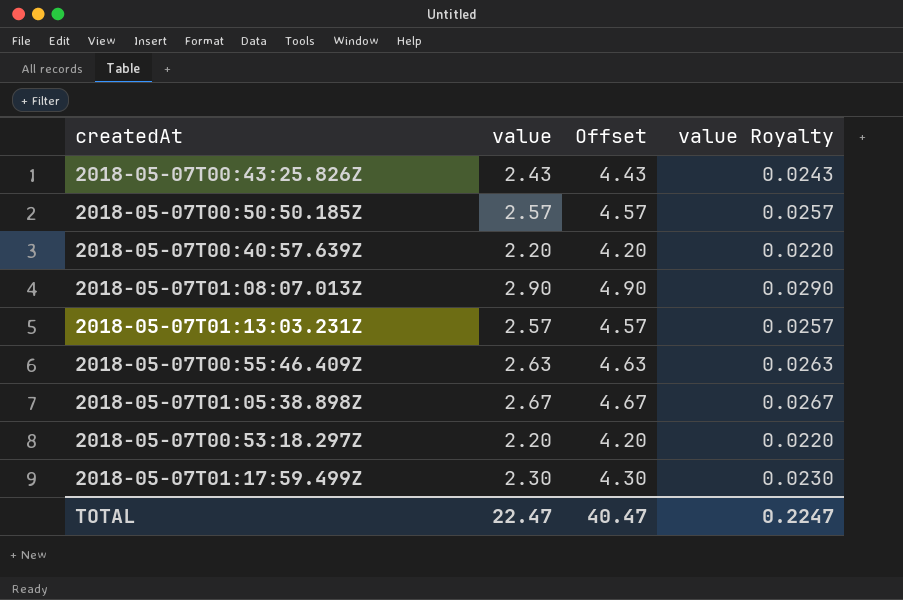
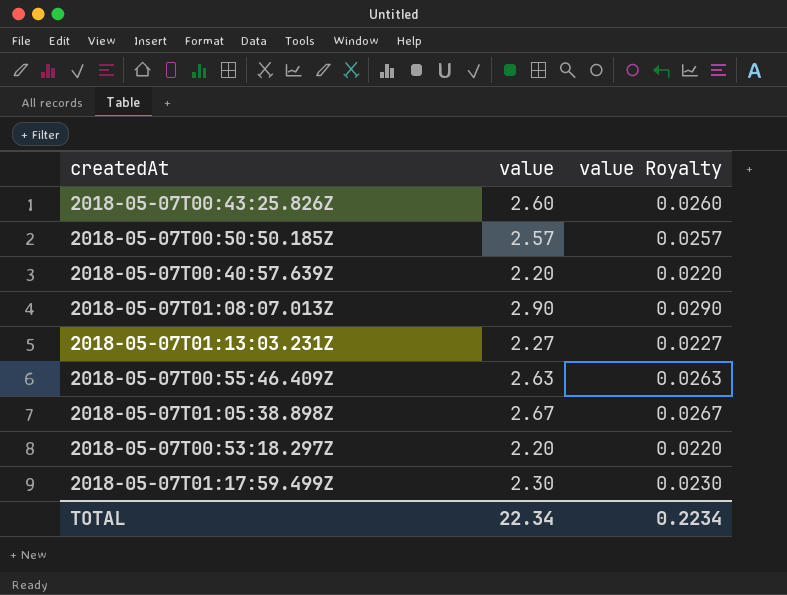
column Offset | formula: [value] + 2 -> none
2018-05-07T00:43:25.826Z | value: 2.43 -> 2.60
2018-05-07T00:43:25.826Z | value Royalty: 0.0243 -> 0.0260
2018-05-07T01:13:03.231Z | value: 2.57 -> 2.27
2018-05-07T01:13:03.231Z | value Royalty: 0.0257 -> 0.0227
TOTAL | value: 22.47 -> 22.34
TOTAL | value Royalty: 0.2247 -> 0.2234

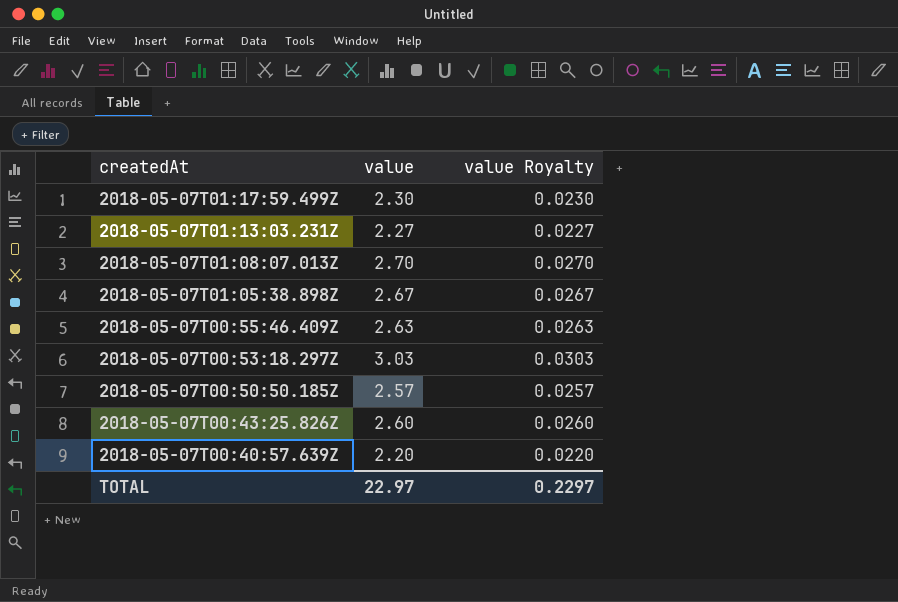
row order: none -> createdAt descending
2018-05-07T01:08:07.013Z | value: 2.90 -> 2.70
2018-05-07T01:08:07.013Z | value Royalty: 0.0290 -> 0.0270
2018-05-07T00:53:18.297Z | value: 2.20 -> 3.03
2018-05-07T00:53:18.297Z | value Royalty: 0.0220 -> 0.0303
TOTAL | value: 22.34 -> 22.97
TOTAL | value Royalty: 0.2234 -> 0.2297

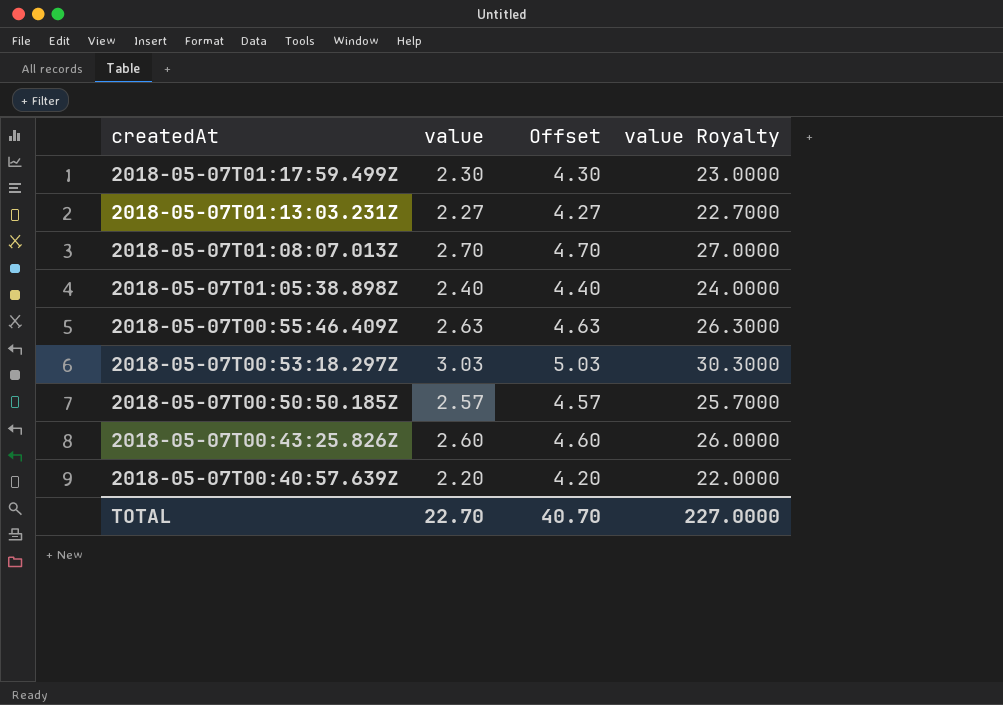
column Offset | formula: none -> [value] + 2
column value Royalty | formula: [value] * 0.01 -> [value] * 10
2018-05-07T01:05:38.898Z | value: 2.67 -> 2.40
TOTAL | value: 22.97 -> 22.70
TOTAL | value Royalty: 0.2297 -> 227.0000

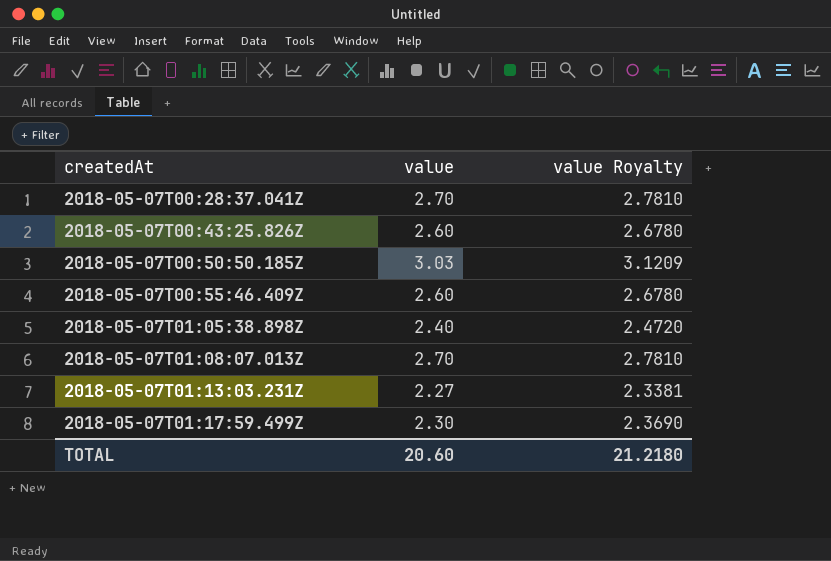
row order: createdAt descending -> createdAt ascending
column Offset | formula: [value] + 2 -> none
column value Royalty | formula: [value] * 10 -> [value] * 1.03
row 2018-05-07T00:53:18.297Z: 3.03 | 5.03 | 30.3000 -> none
row 2018-05-07T00:40:57.639Z: 2.20 | 4.20 | 22.0000 -> none
row 2018-05-07T00:28:37.041Z: none -> 2.70 | 2.7810
2018-05-07T00:50:50.185Z | value: 2.57 -> 3.03
2018-05-07T00:55:46.409Z | value: 2.63 -> 2.60
TOTAL | value: 22.70 -> 20.60
TOTAL | value Royalty: 227.0000 -> 21.2180

